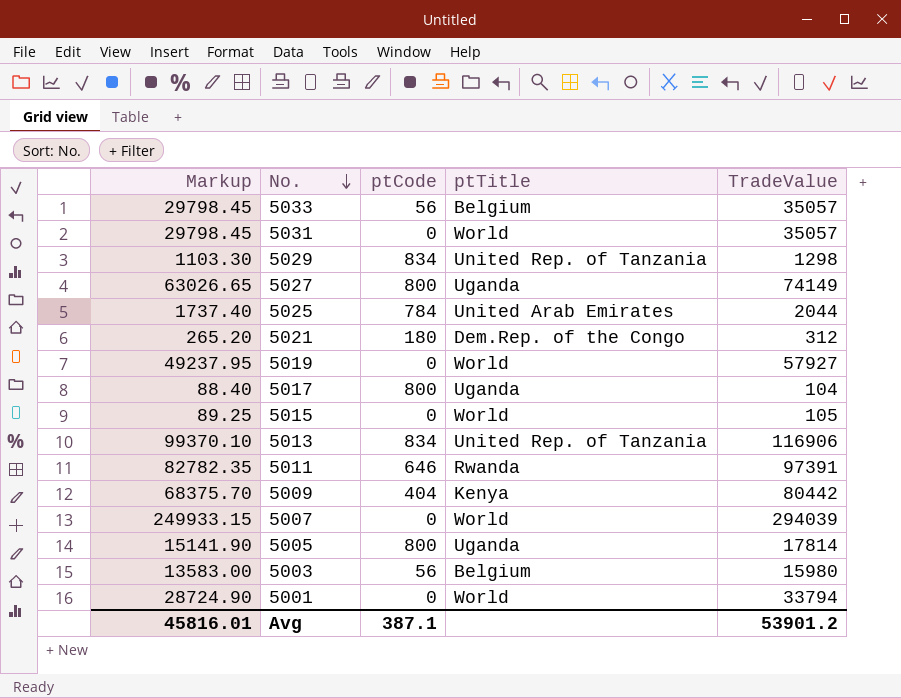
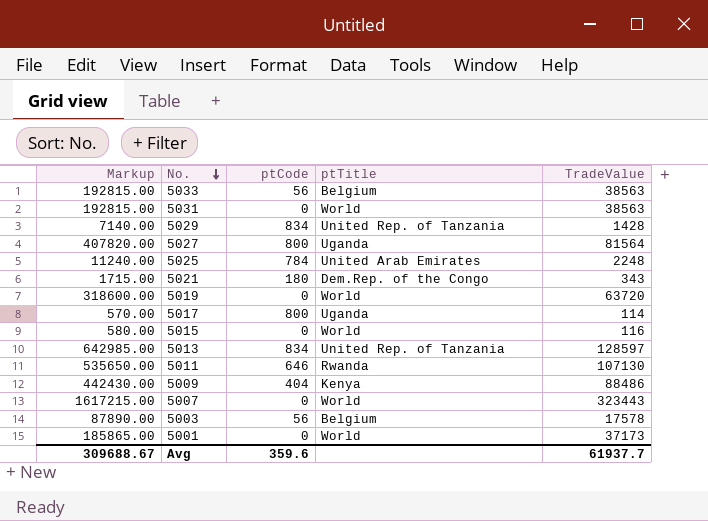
column Markup | formula: [TradeValue] * 0.85 -> [TradeValue] * 5
row 5005: 15141.90 | 800 | Uganda | 17814 -> none
5033 | TradeValue: 35057 -> 38563
5031 | TradeValue: 35057 -> 38563
5029 | TradeValue: 1298 -> 1428
5027 | TradeValue: 74149 -> 81564
5025 | TradeValue: 2044 -> 2248
5021 | TradeValue: 312 -> 343
5019 | TradeValue: 57927 -> 63720
5017 | TradeValue: 104 -> 114
5015 | TradeValue: 105 -> 116
5013 | TradeValue: 116906 -> 128597
5011 | TradeValue: 97391 -> 107130
5009 | TradeValue: 80442 -> 88486
5007 | TradeValue: 294039 -> 323443
5003 | TradeValue: 15980 -> 17578
5001 | TradeValue: 33794 -> 37173
Avg | Markup: 45816.01 -> 309688.67
Avg | ptCode: 387.1 -> 359.6
Avg | TradeValue: 53901.2 -> 61937.7

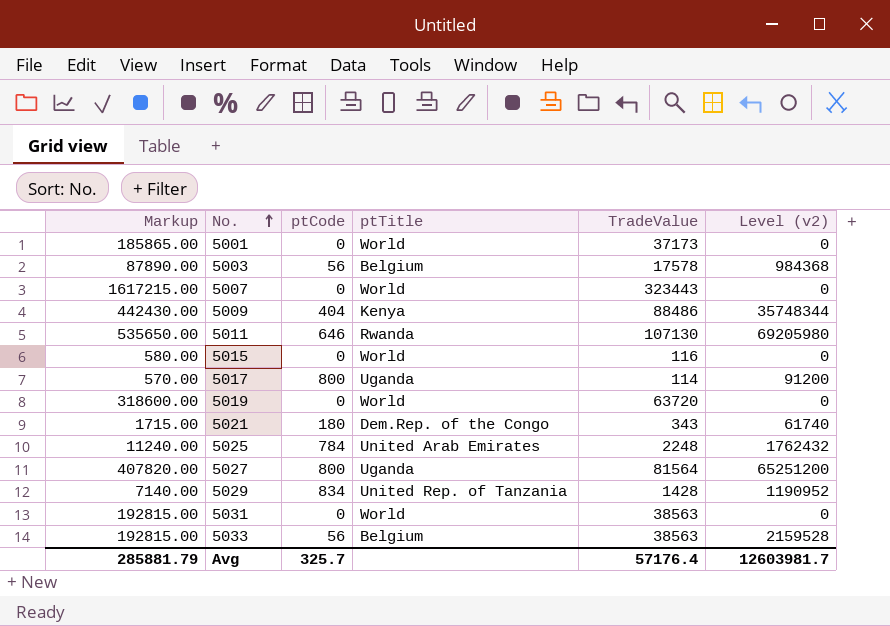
row order: No. descending -> No. ascending
column Level (v2) | formula: none -> [ptCode] * [TradeValue]
row 5013: 642985.00 | 834 | United Rep. of Tanzania | 128597 -> none
Avg | Markup: 309688.67 -> 285881.79
Avg | ptCode: 359.6 -> 325.7
Avg | TradeValue: 61937.7 -> 57176.4

